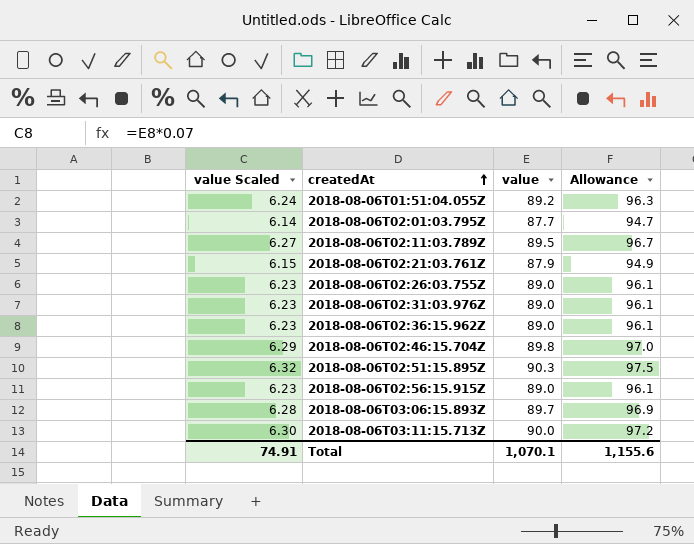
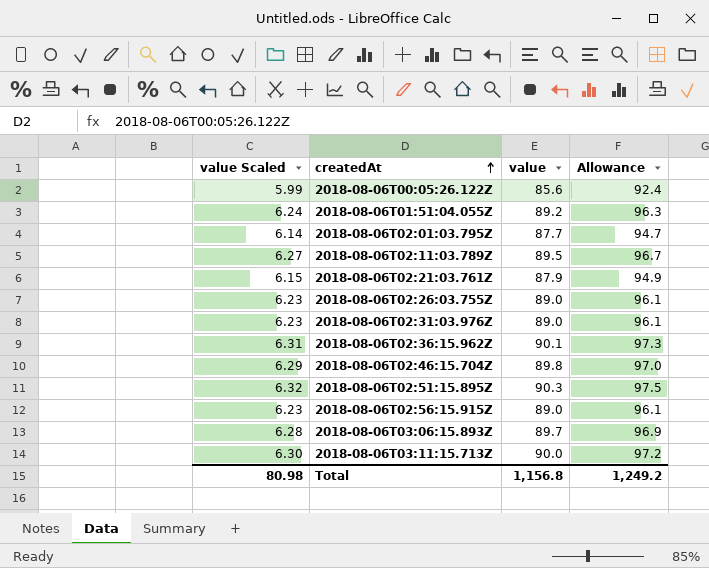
row 2018-08-06T00:05:26.122Z: none -> 5.99 | 85.6 | 92.4
2018-08-06T02:36:15.962Z | value Scaled: 6.23 -> 6.31
2018-08-06T02:36:15.962Z | value: 89.0 -> 90.1
2018-08-06T02:36:15.962Z | Allowance: 96.1 -> 97.3
Total | value Scaled: 74.91 -> 80.98
Total | value: 1,070.1 -> 1,156.8
Total | Allowance: 1,155.6 -> 1,249.2

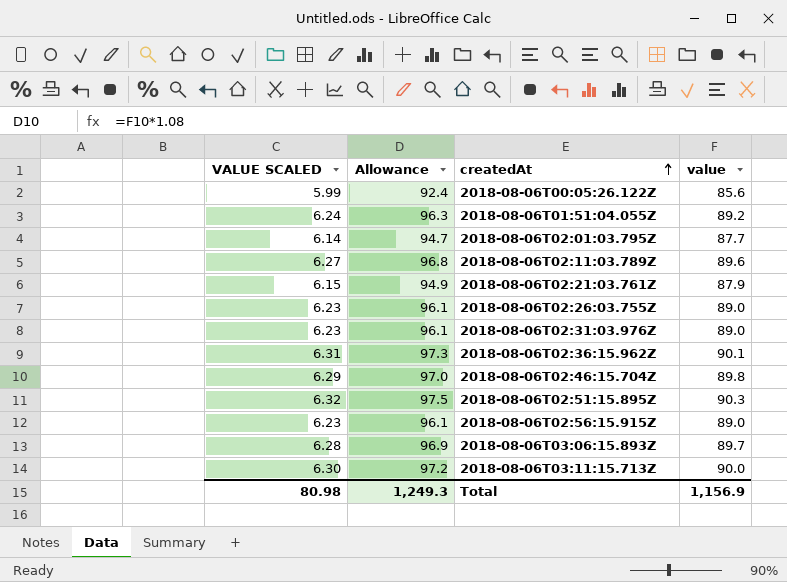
column name: value Scaled -> VALUE SCALED
column Allowance | position: 4 -> 2
2018-08-06T02:11:03.789Z | Allowance: 96.7 -> 96.8
2018-08-06T02:11:03.789Z | value: 89.5 -> 89.6
Total | Allowance: 1,249.2 -> 1,249.3
Total | value: 1,156.8 -> 1,156.9

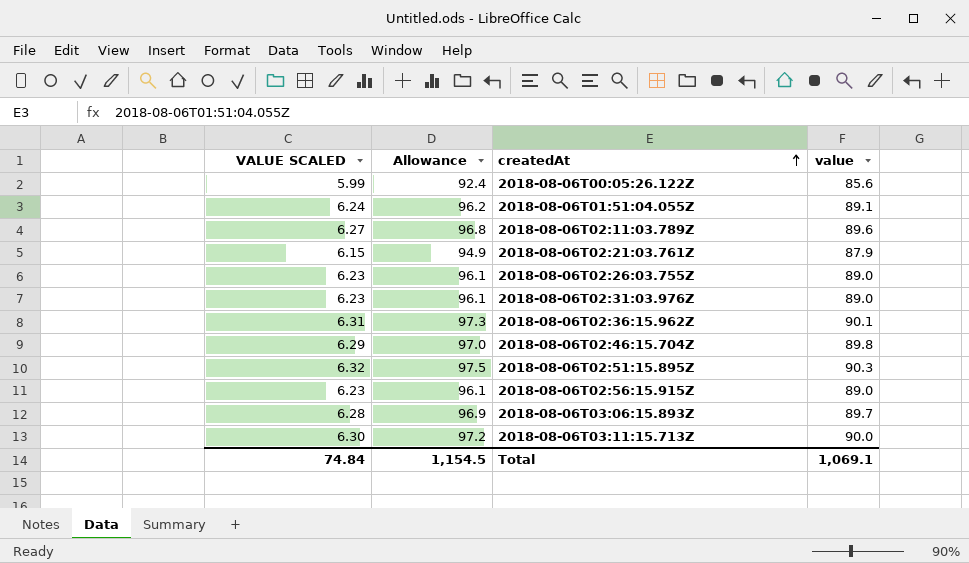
row 2018-08-06T02:01:03.795Z: 6.14 | 94.7 | 87.7 -> none
2018-08-06T01:51:04.055Z | Allowance: 96.3 -> 96.2
2018-08-06T01:51:04.055Z | value: 89.2 -> 89.1
Total | VALUE SCALED: 80.98 -> 74.84
Total | Allowance: 1,249.3 -> 1,154.5
Total | value: 1,156.9 -> 1,069.1

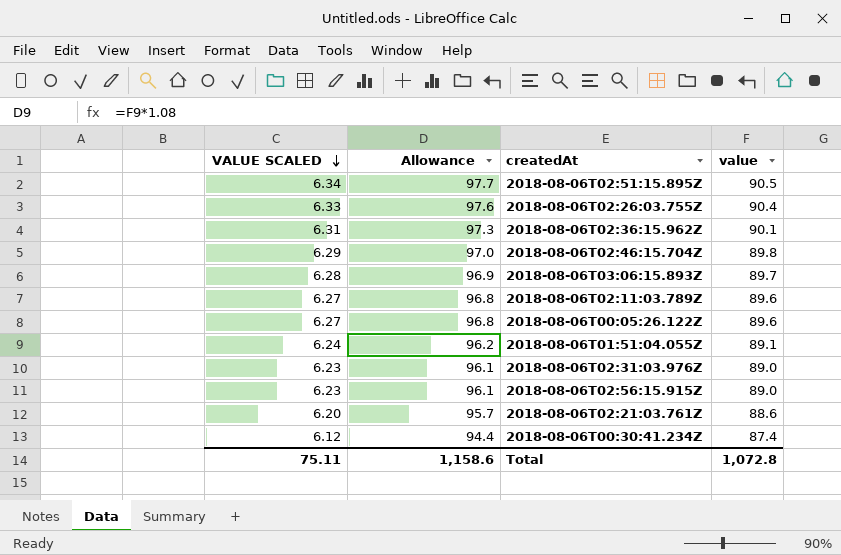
row order: createdAt ascending -> VALUE SCALED descending
row 2018-08-06T03:11:15.713Z: 6.30 | 97.2 | 90.0 -> none
2018-08-06T02:51:15.895Z | VALUE SCALED: 6.32 -> 6.34
2018-08-06T02:51:15.895Z | Allowance: 97.5 -> 97.7
2018-08-06T02:51:15.895Z | value: 90.3 -> 90.5
2018-08-06T02:26:03.755Z | VALUE SCALED: 6.23 -> 6.33
2018-08-06T02:26:03.755Z | Allowance: 96.1 -> 97.6
2018-08-06T02:26:03.755Z | value: 89.0 -> 90.4
2018-08-06T00:05:26.122Z | VALUE SCALED: 5.99 -> 6.27
2018-08-06T00:05:26.122Z | Allowance: 92.4 -> 96.8
2018-08-06T00:05:26.122Z | value: 85.6 -> 89.6
2018-08-06T02:21:03.761Z | VALUE SCALED: 6.15 -> 6.20
2018-08-06T02:21:03.761Z | Allowance: 94.9 -> 95.7
2018-08-06T02:21:03.761Z | value: 87.9 -> 88.6
row 2018-08-06T00:30:41.234Z: none -> 6.12 | 94.4 | 87.4
Total | VALUE SCALED: 74.84 -> 75.11
Total | Allowance: 1,154.5 -> 1,158.6
Total | value: 1,069.1 -> 1,072.8

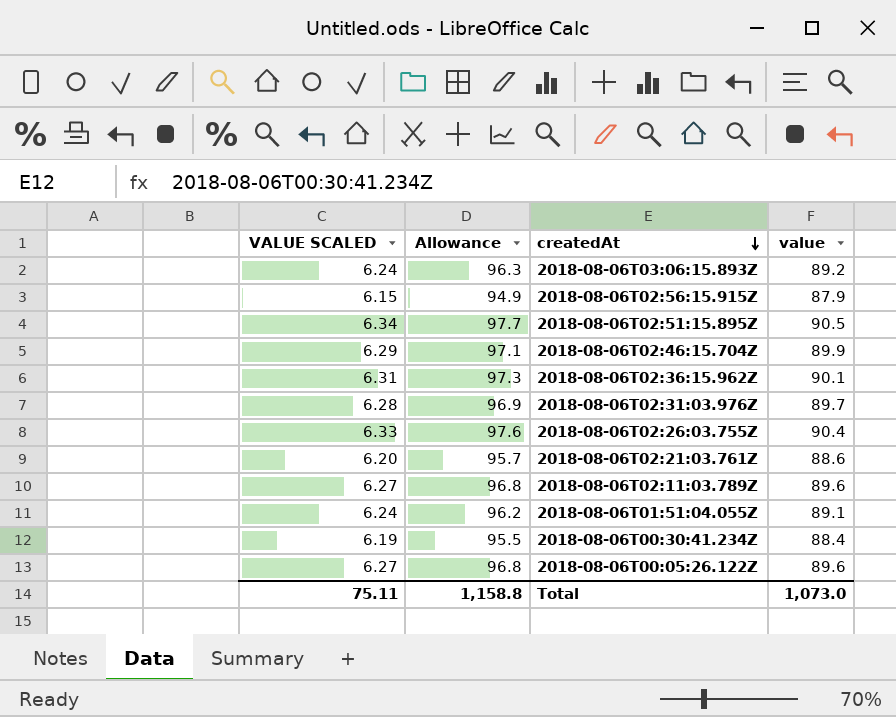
row order: VALUE SCALED descending -> createdAt descending
2018-08-06T03:06:15.893Z | VALUE SCALED: 6.28 -> 6.24
2018-08-06T03:06:15.893Z | Allowance: 96.9 -> 96.3
2018-08-06T03:06:15.893Z | value: 89.7 -> 89.2
2018-08-06T02:56:15.915Z | VALUE SCALED: 6.23 -> 6.15
2018-08-06T02:56:15.915Z | Allowance: 96.1 -> 94.9
2018-08-06T02:56:15.915Z | value: 89.0 -> 87.9
2018-08-06T02:46:15.704Z | Allowance: 97.0 -> 97.1
2018-08-06T02:46:15.704Z | value: 89.8 -> 89.9
2018-08-06T02:31:03.976Z | VALUE SCALED: 6.23 -> 6.28
2018-08-06T02:31:03.976Z | Allowance: 96.1 -> 96.9
2018-08-06T02:31:03.976Z | value: 89.0 -> 89.7
2018-08-06T00:30:41.234Z | VALUE SCALED: 6.12 -> 6.19
2018-08-06T00:30:41.234Z | Allowance: 94.4 -> 95.5
2018-08-06T00:30:41.234Z | value: 87.4 -> 88.4
Total | Allowance: 1,158.6 -> 1,158.8
Total | value: 1,072.8 -> 1,073.0

